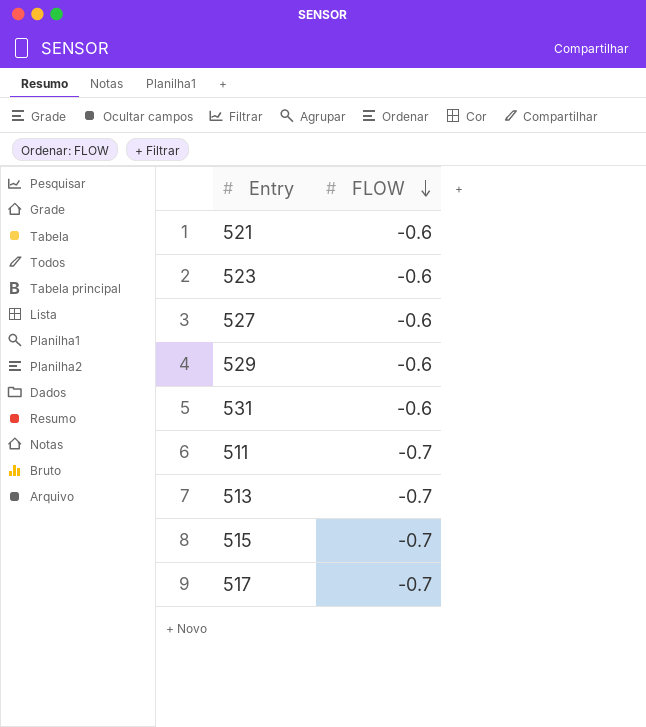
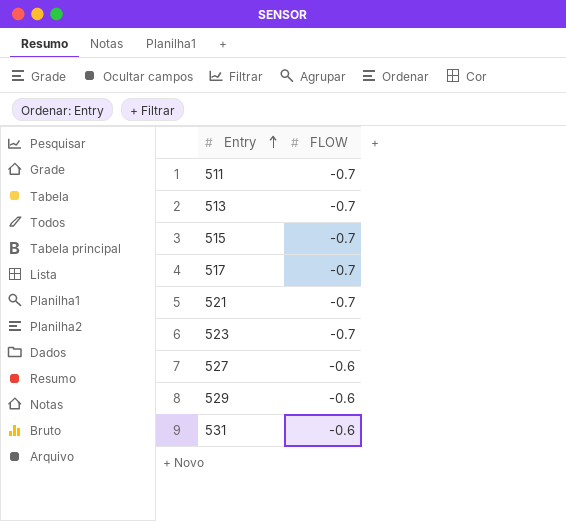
row order: FLOW descending -> Entry ascending
521 | FLOW: -0.6 -> -0.7
523 | FLOW: -0.6 -> -0.7

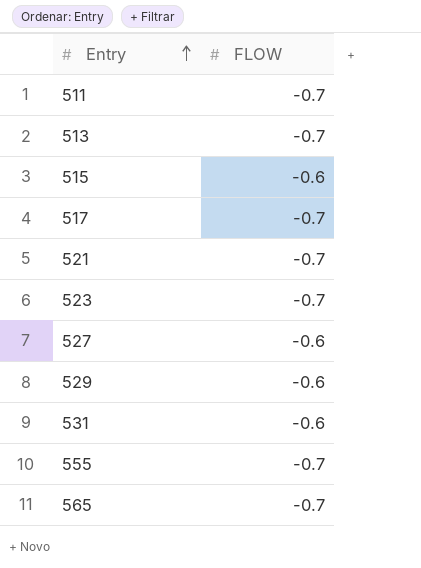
515 | FLOW: -0.7 -> -0.6
row 555: none -> -0.7
row 565: none -> -0.7

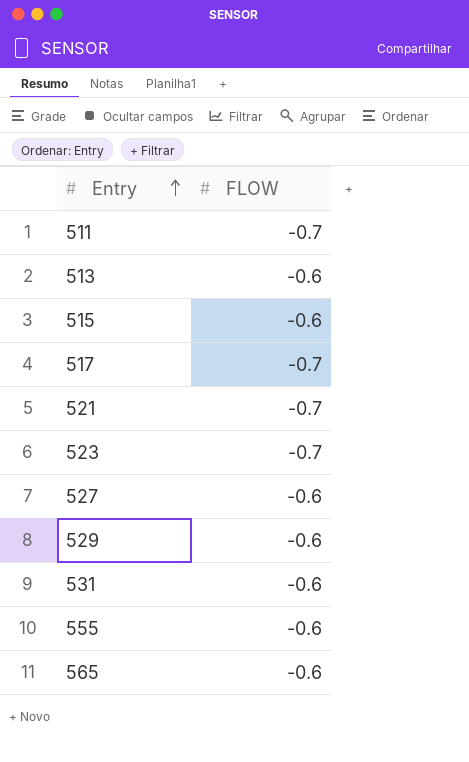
513 | FLOW: -0.7 -> -0.6
555 | FLOW: -0.7 -> -0.6
565 | FLOW: -0.7 -> -0.6

